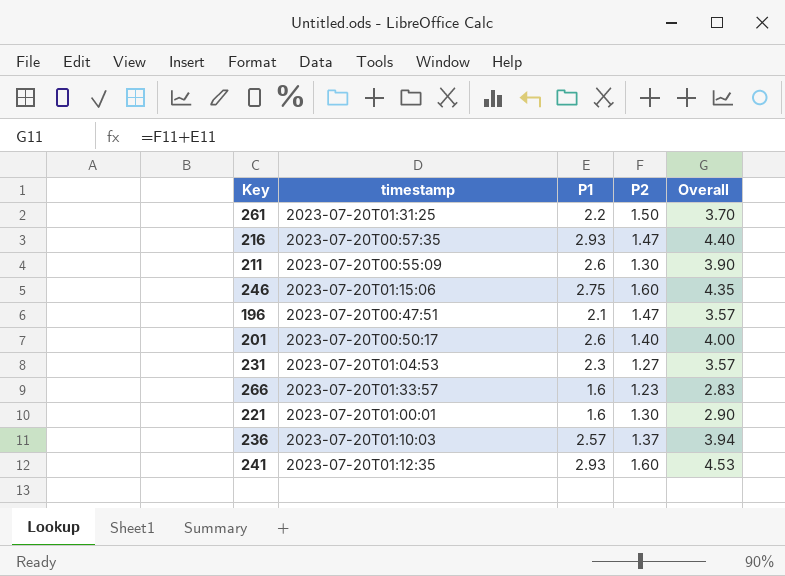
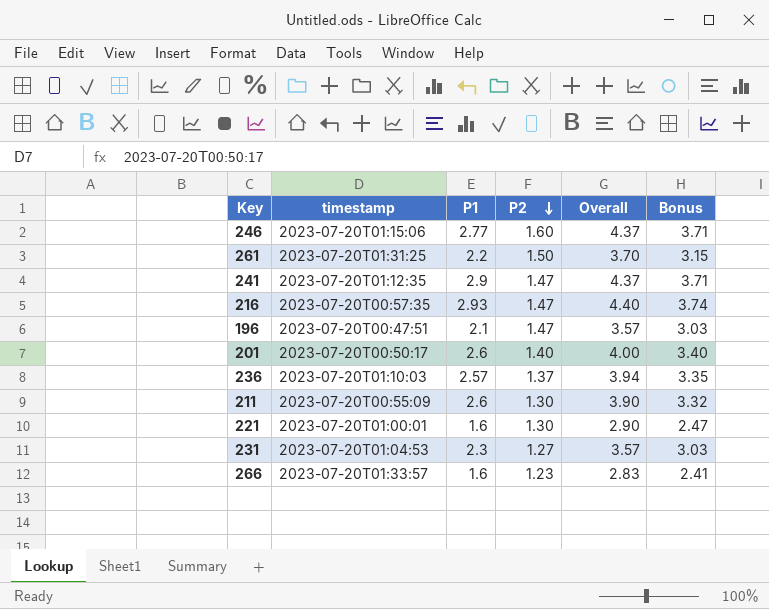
row order: none -> P2 descending
column Bonus | formula: none -> [Overall] * 0.85
246 | P1: 2.75 -> 2.77
246 | Overall: 4.35 -> 4.37
241 | P1: 2.93 -> 2.9
241 | P2: 1.60 -> 1.47
241 | Overall: 4.53 -> 4.37

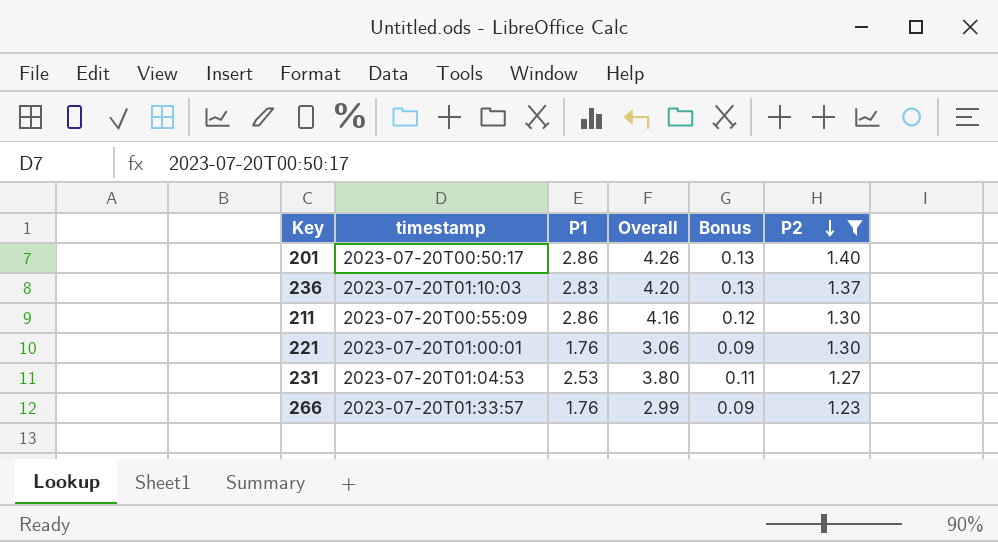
filter: none -> P2 <= 1.40
column Bonus | formula: [Overall] * 0.85 -> [Overall] * 0.03
column P2 | position: 4 -> 6
201 | P1: 2.6 -> 2.86
201 | Overall: 4.00 -> 4.26
236 | P1: 2.57 -> 2.83
236 | Overall: 3.94 -> 4.20
211 | P1: 2.6 -> 2.86
211 | Overall: 3.90 -> 4.16
221 | P1: 1.6 -> 1.76
221 | Overall: 2.90 -> 3.06
231 | P1: 2.3 -> 2.53
231 | Overall: 3.57 -> 3.80
266 | P1: 1.6 -> 1.76
266 | Overall: 2.83 -> 2.99

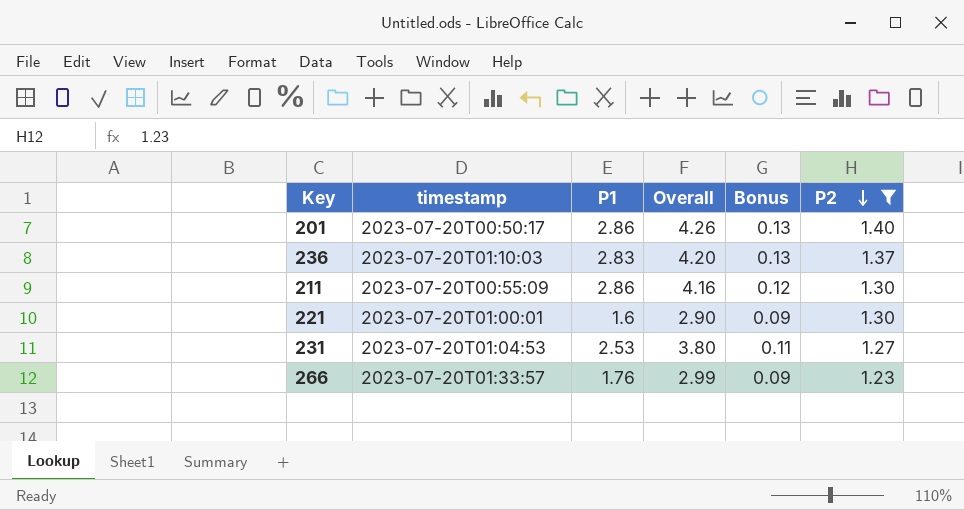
221 | P1: 1.76 -> 1.6
221 | Overall: 3.06 -> 2.90

